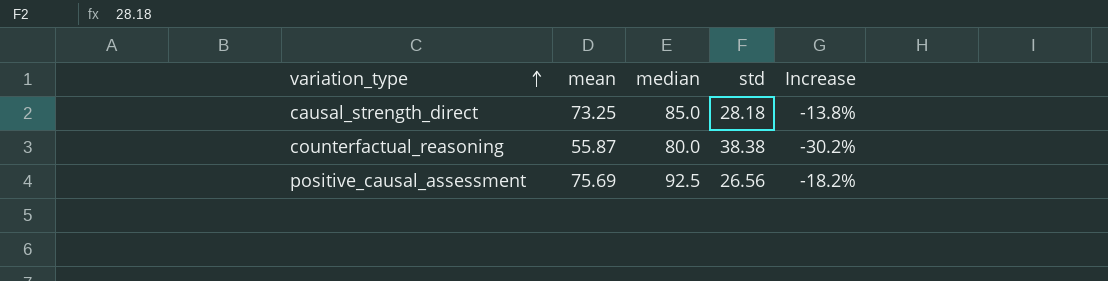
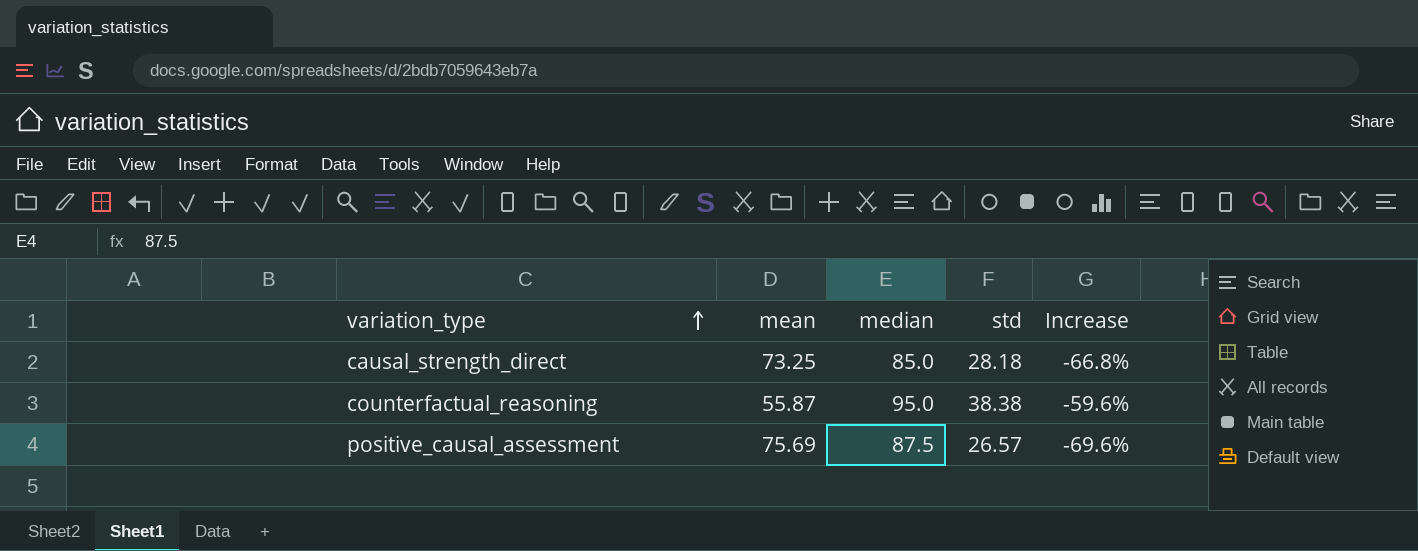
column Increase | formula: ([mean] - [median]) / [median] -> ([std] - [median]) / [median]
counterfactual_reasoning | median: 80.0 -> 95.0
positive_causal_assessment | median: 92.5 -> 87.5
positive_causal_assessment | std: 26.56 -> 26.57

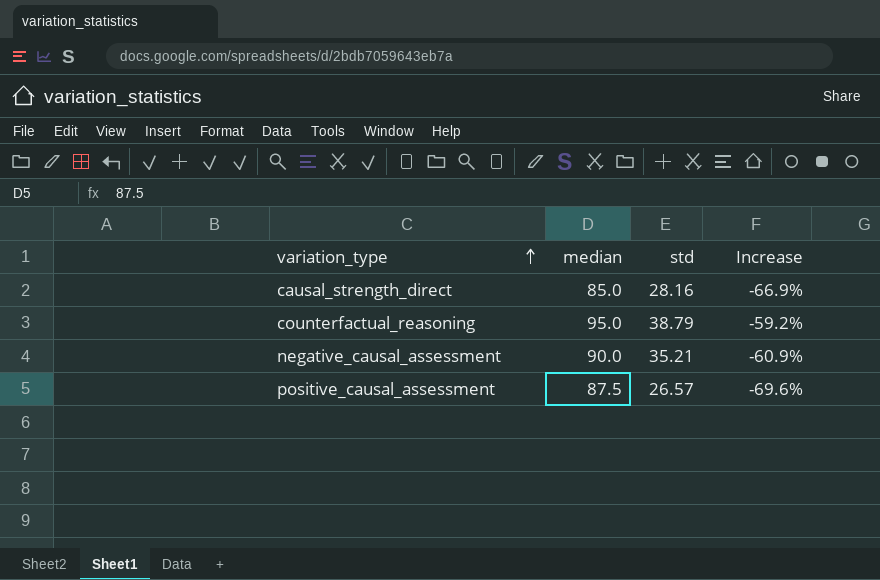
column mean | position: 2 -> none
causal_strength_direct | std: 28.18 -> 28.16
causal_strength_direct | Increase: -66.8% -> -66.9%
counterfactual_reasoning | std: 38.38 -> 38.79
counterfactual_reasoning | Increase: -59.6% -> -59.2%
row negative_causal_assessment: none -> 90.0 | 35.21 | -60.9%

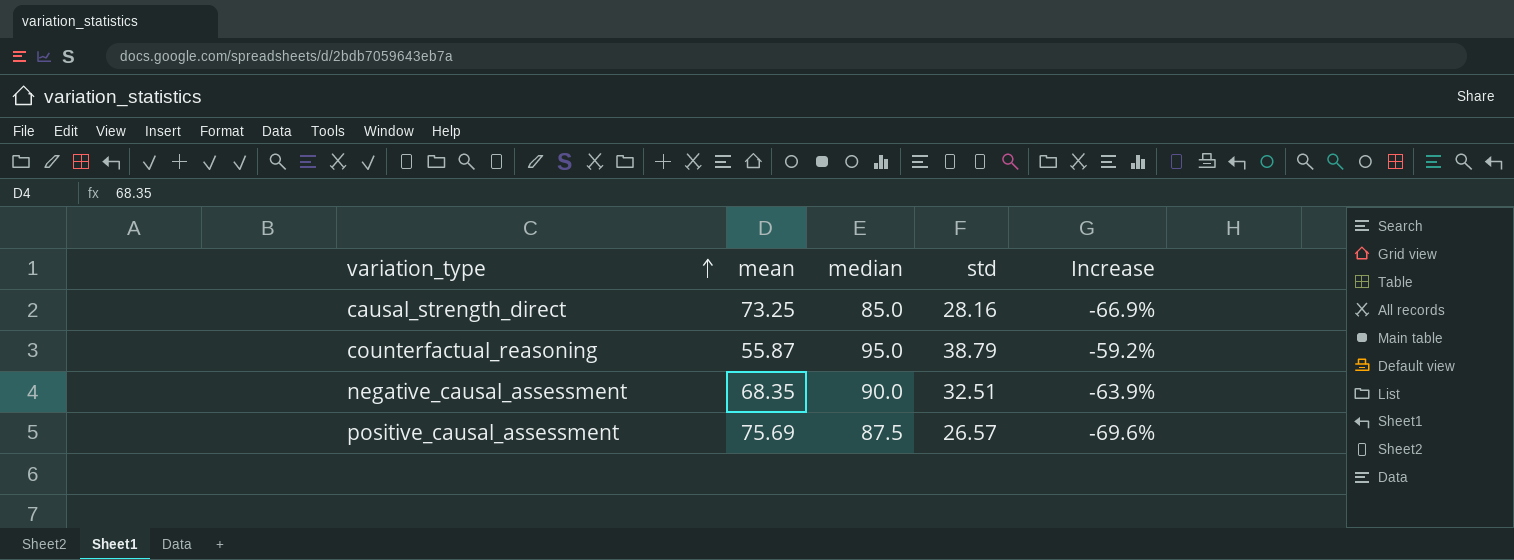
column mean | position: none -> 2
negative_causal_assessment | std: 35.21 -> 32.51
negative_causal_assessment | Increase: -60.9% -> -63.9%

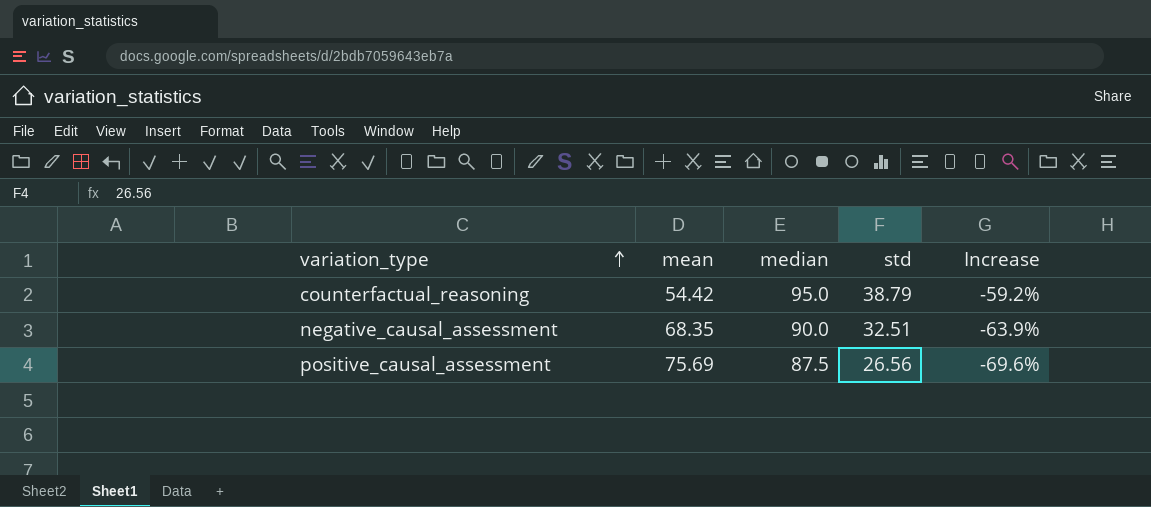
row causal_strength_direct: 73.25 | 85.0 | 28.16 | -66.9% -> none
counterfactual_reasoning | mean: 55.87 -> 54.42
positive_causal_assessment | std: 26.57 -> 26.56

